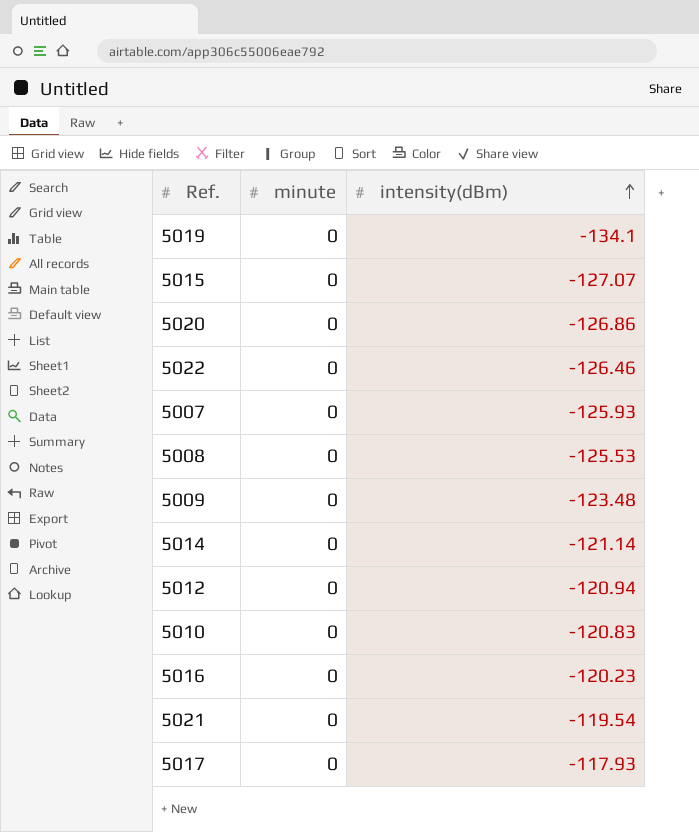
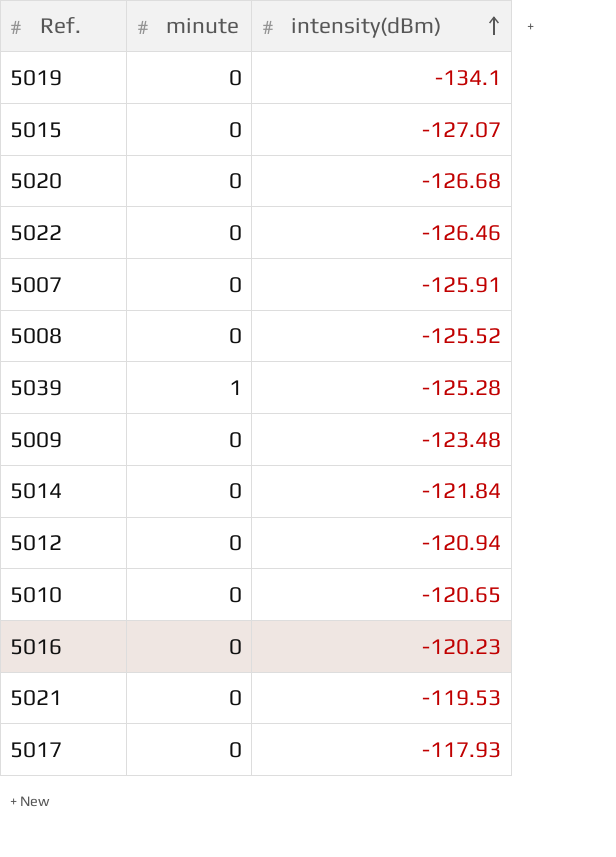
5020 | intensity(dBm): -126.86 -> -126.68
5007 | intensity(dBm): -125.93 -> -125.91
5008 | intensity(dBm): -125.53 -> -125.52
row 5039: none -> 1 | -125.28
5014 | intensity(dBm): -121.14 -> -121.84
5010 | intensity(dBm): -120.83 -> -120.65
5021 | intensity(dBm): -119.54 -> -119.53

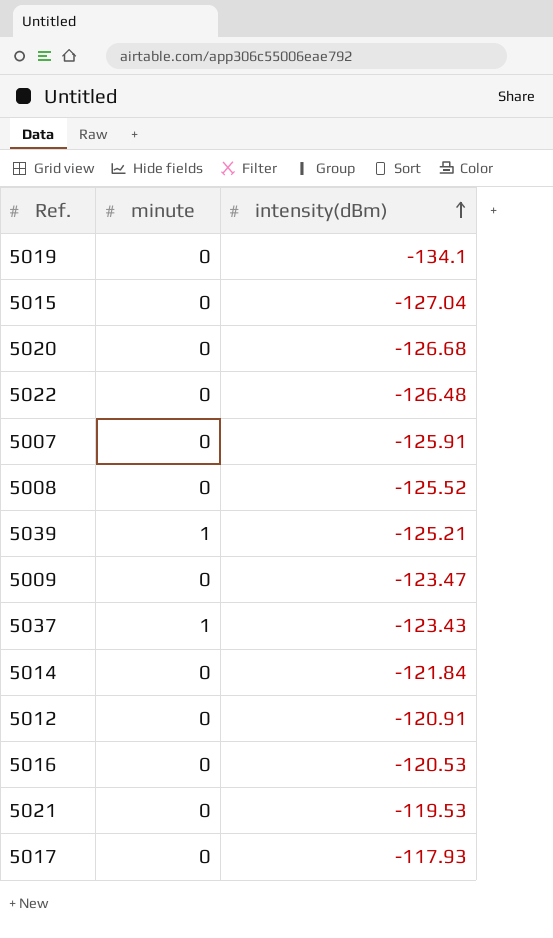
row 5010: 0 | -120.65 -> none
5015 | intensity(dBm): -127.07 -> -127.04
5022 | intensity(dBm): -126.46 -> -126.48
5039 | intensity(dBm): -125.28 -> -125.21
5009 | intensity(dBm): -123.48 -> -123.47
row 5037: none -> 1 | -123.43
5012 | intensity(dBm): -120.94 -> -120.91
5016 | intensity(dBm): -120.23 -> -120.53

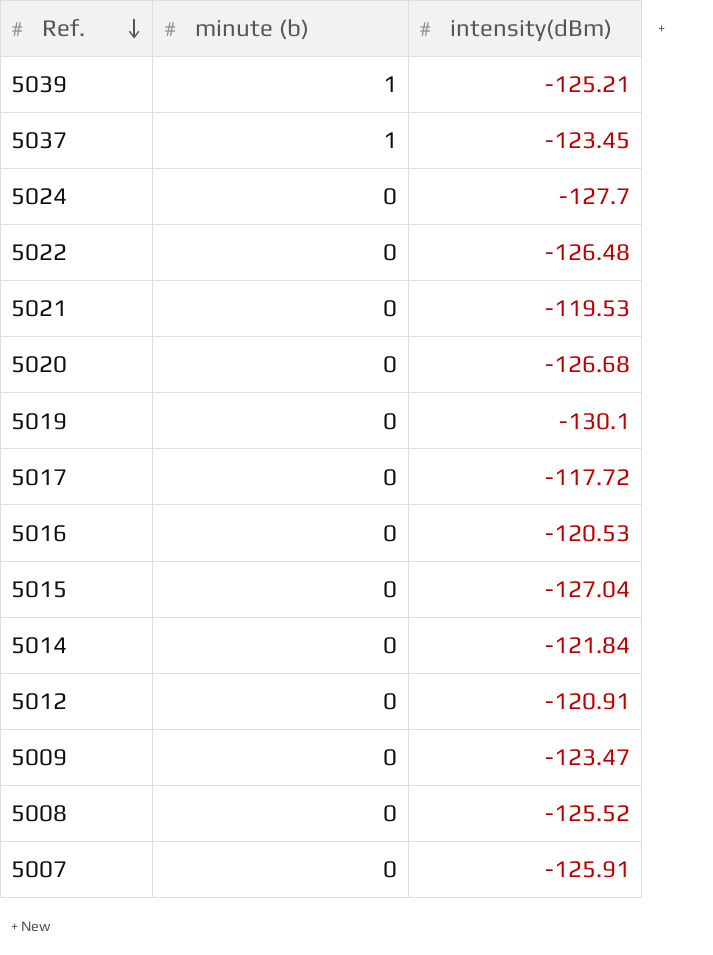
row order: intensity(dBm) ascending -> Ref. descending
column name: minute -> minute (b)
5037 | intensity(dBm): -123.43 -> -123.45
row 5024: none -> 0 | -127.7
5019 | intensity(dBm): -134.1 -> -130.1
5017 | intensity(dBm): -117.93 -> -117.72

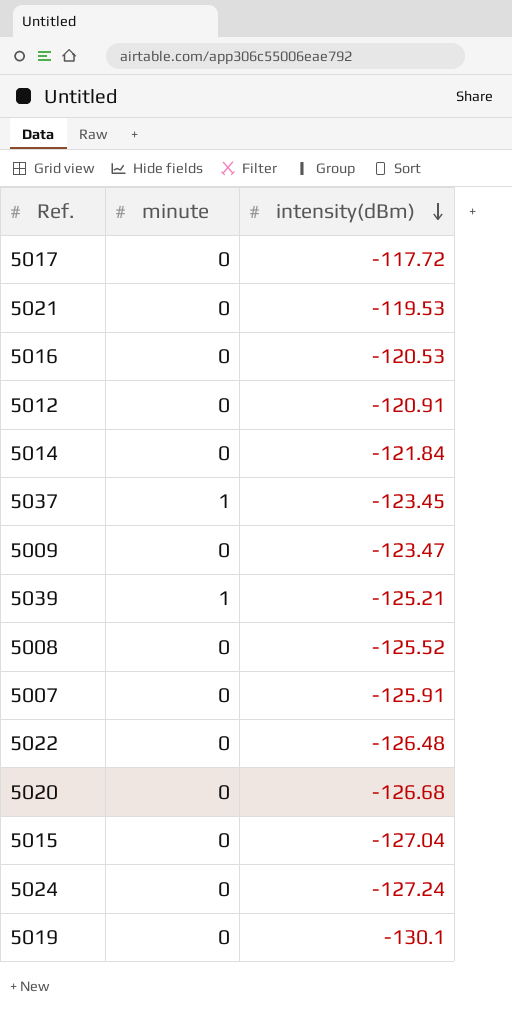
row order: Ref. descending -> intensity(dBm) descending
column name: minute (b) -> minute
5024 | intensity(dBm): -127.7 -> -127.24

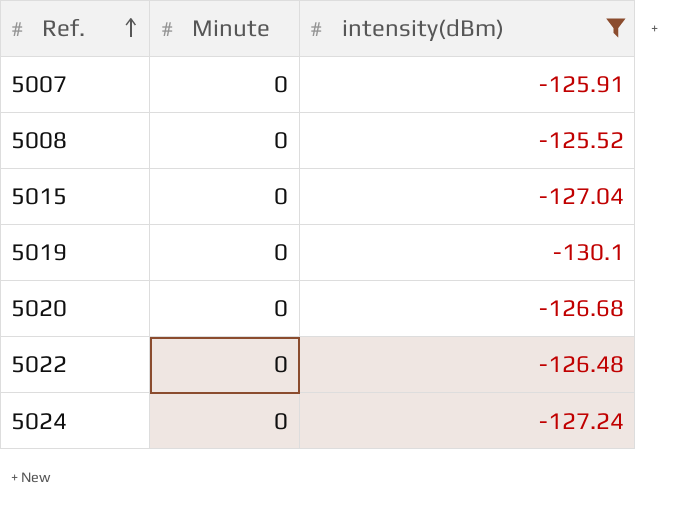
filter: none -> intensity(dBm) <= -125.52
row order: intensity(dBm) descending -> Ref. ascending
column name: minute -> Minute

